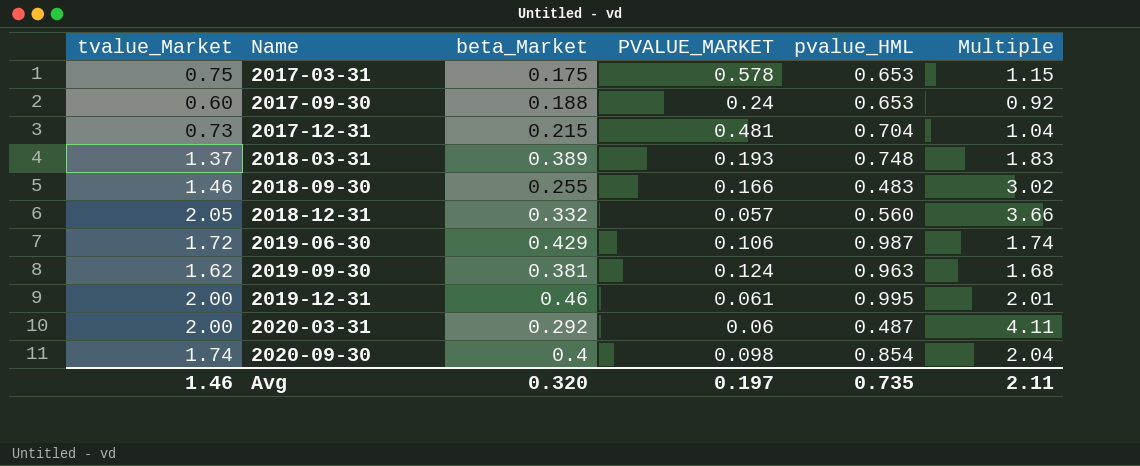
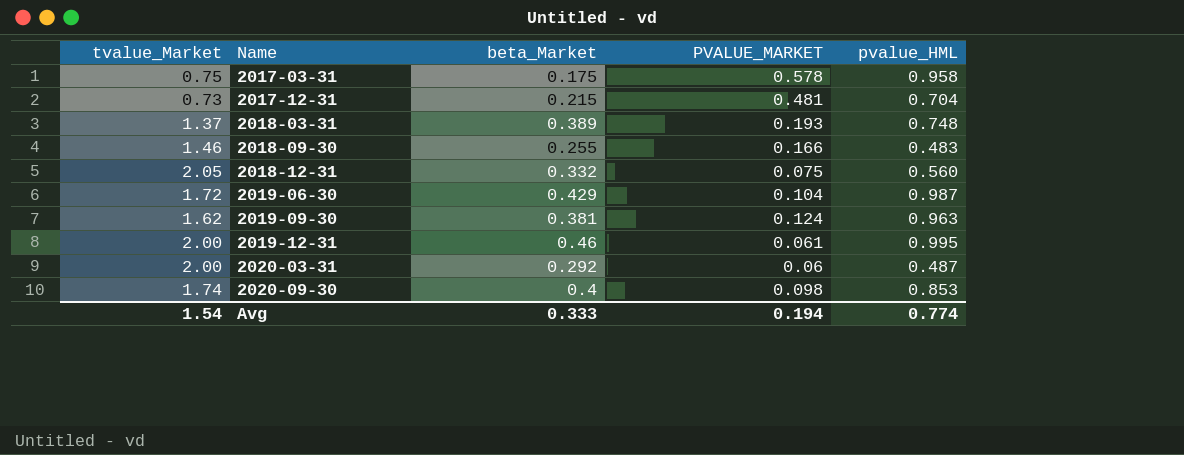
column Multiple | formula: [tvalue_Market] / [pvalue_HML] -> none
row 2017-09-30: 0.60 | 0.188 | 0.24 | 0.653 | 0.92 -> none
2017-03-31 | pvalue_HML: 0.653 -> 0.958
2018-12-31 | PVALUE_MARKET: 0.057 -> 0.075
2019-06-30 | PVALUE_MARKET: 0.106 -> 0.104
2020-09-30 | pvalue_HML: 0.854 -> 0.853
Avg | tvalue_Market: 1.46 -> 1.54
Avg | beta_Market: 0.320 -> 0.333
Avg | PVALUE_MARKET: 0.197 -> 0.194
Avg | pvalue_HML: 0.735 -> 0.774

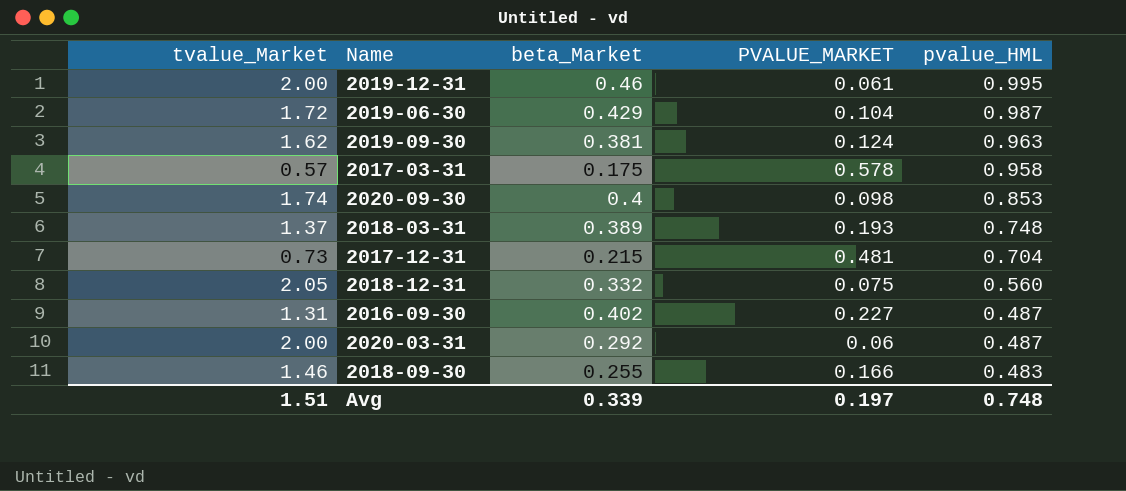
row order: Name ascending -> pvalue_HML descending
2017-03-31 | tvalue_Market: 0.75 -> 0.57
row 2016-09-30: none -> 1.31 | 0.402 | 0.227 | 0.487
Avg | tvalue_Market: 1.54 -> 1.51
Avg | beta_Market: 0.333 -> 0.339
Avg | PVALUE_MARKET: 0.194 -> 0.197
Avg | pvalue_HML: 0.774 -> 0.748

